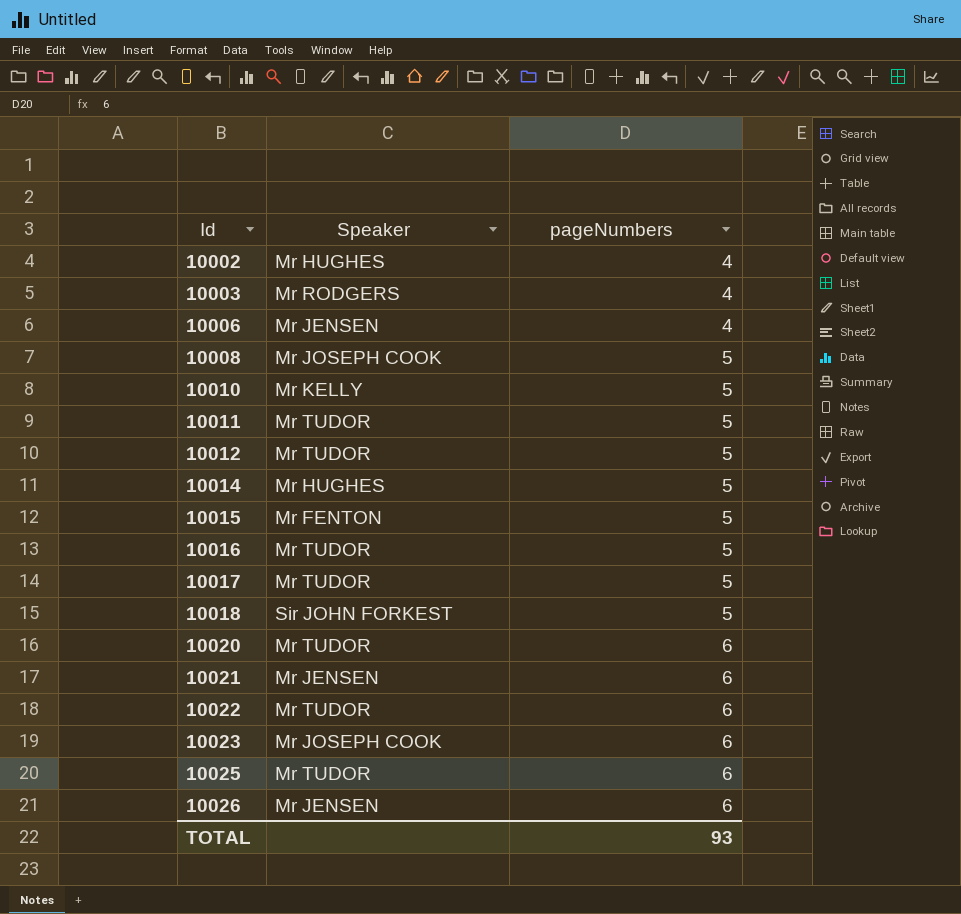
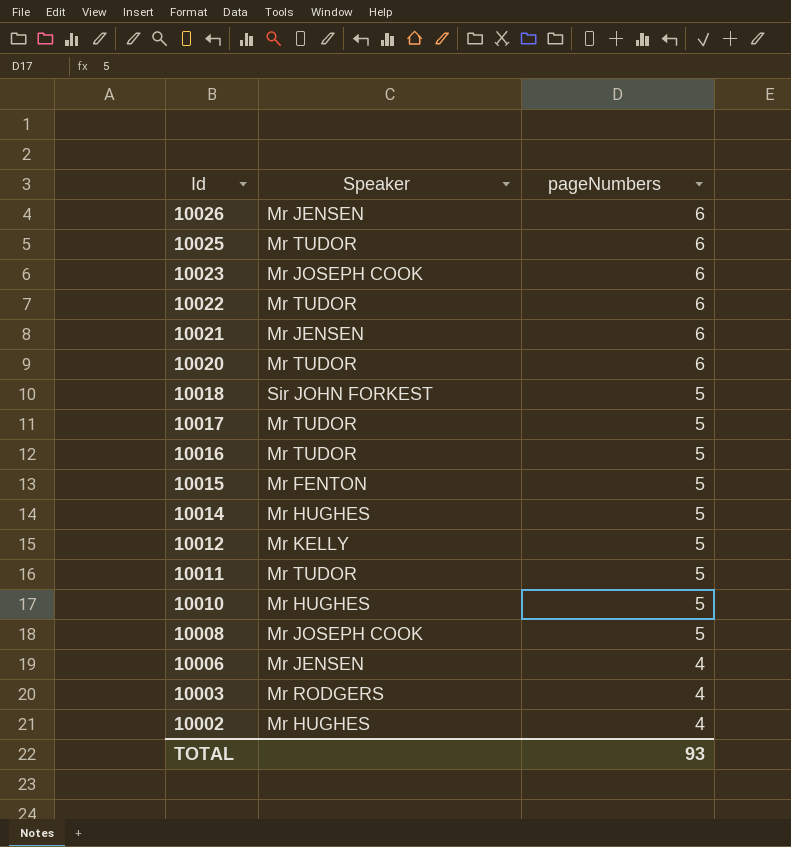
row order: Id ascending -> Id descending
10012 | Speaker: Mr TUDOR -> Mr KELLY
10010 | Speaker: Mr KELLY -> Mr HUGHES

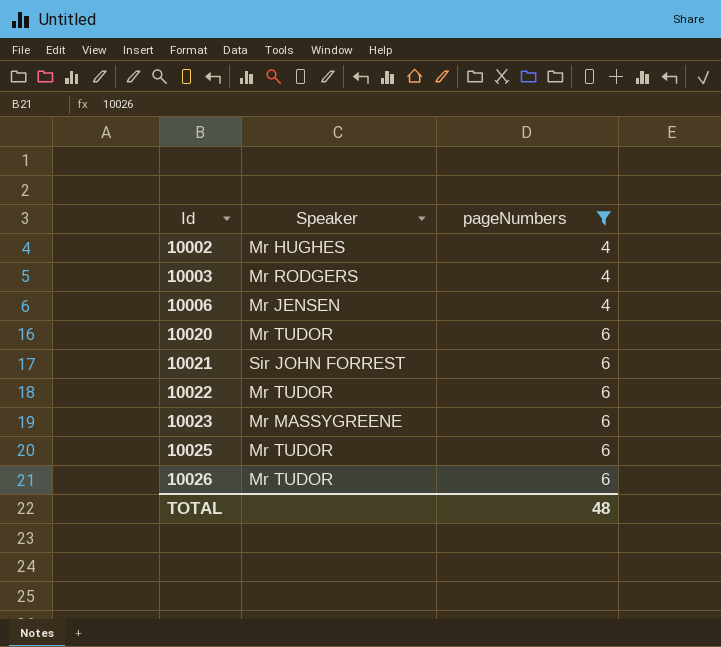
filter: none -> pageNumbers != 5
row order: Id descending -> Id ascending
10021 | Speaker: Mr JENSEN -> Sir JOHN FORREST
10023 | Speaker: Mr JOSEPH COOK -> Mr MASSYGREENE
10026 | Speaker: Mr JENSEN -> Mr TUDOR
TOTAL | pageNumbers: 93 -> 48

